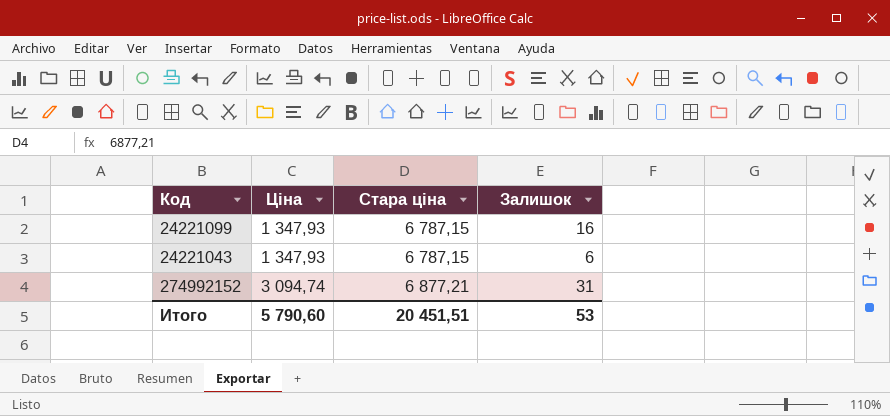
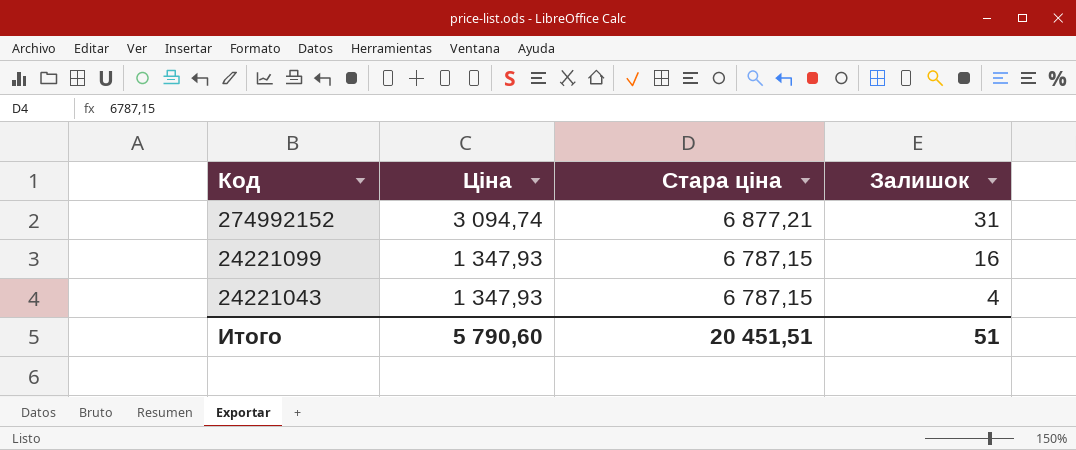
row order: Ціна ascending -> Код descending
24221043 | Залишок: 6 -> 4
Итого | Залишок: 53 -> 51

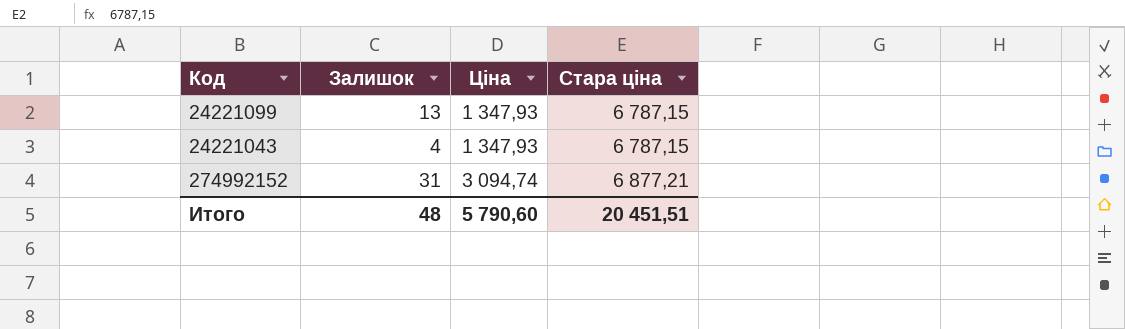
row order: Код descending -> Ціна ascending
column Залишок | position: 4 -> 2
24221099 | Залишок: 16 -> 13
Итого | Залишок: 51 -> 48

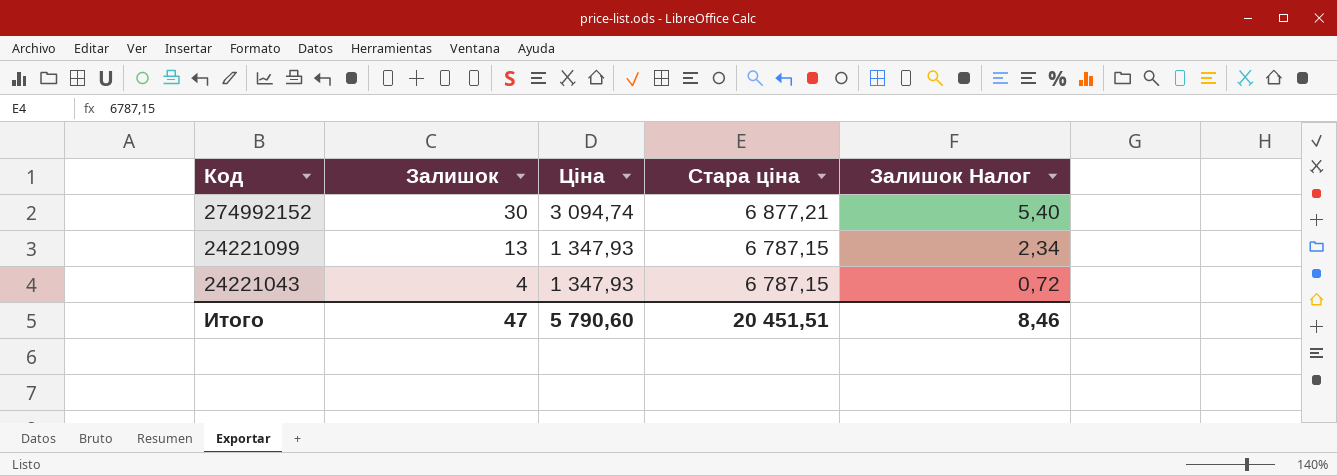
row order: Ціна ascending -> Код descending
column Залишок Налог | formula: none -> [Залишок] * 0,18
274992152 | Залишок: 31 -> 30
Итого | Залишок: 48 -> 47

